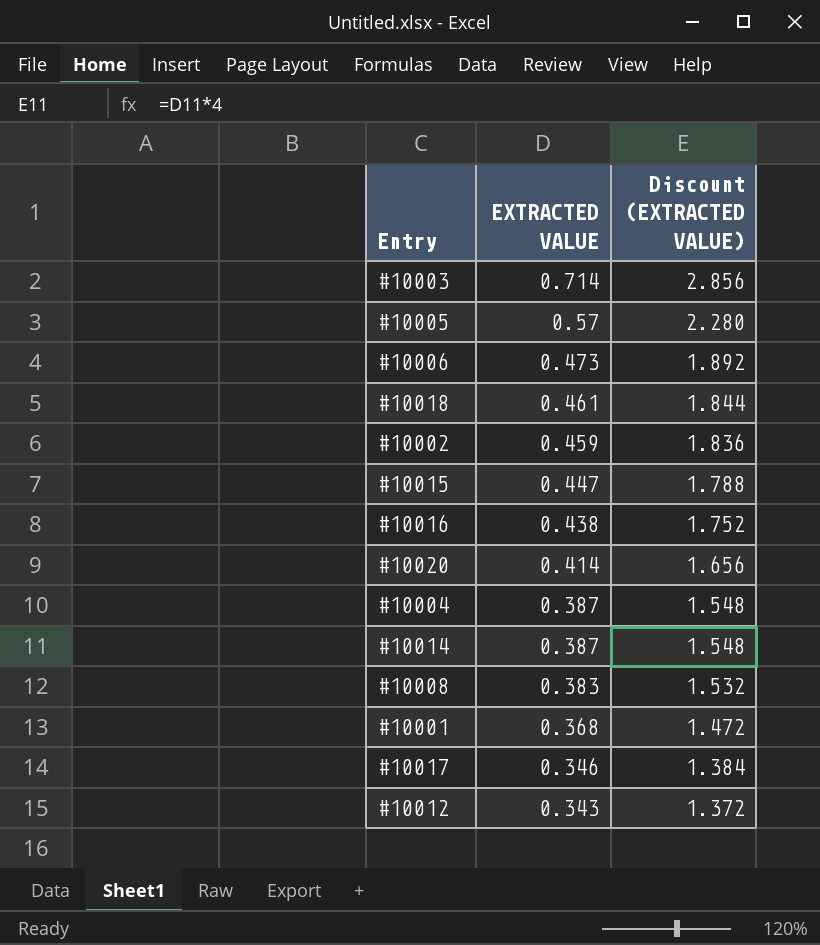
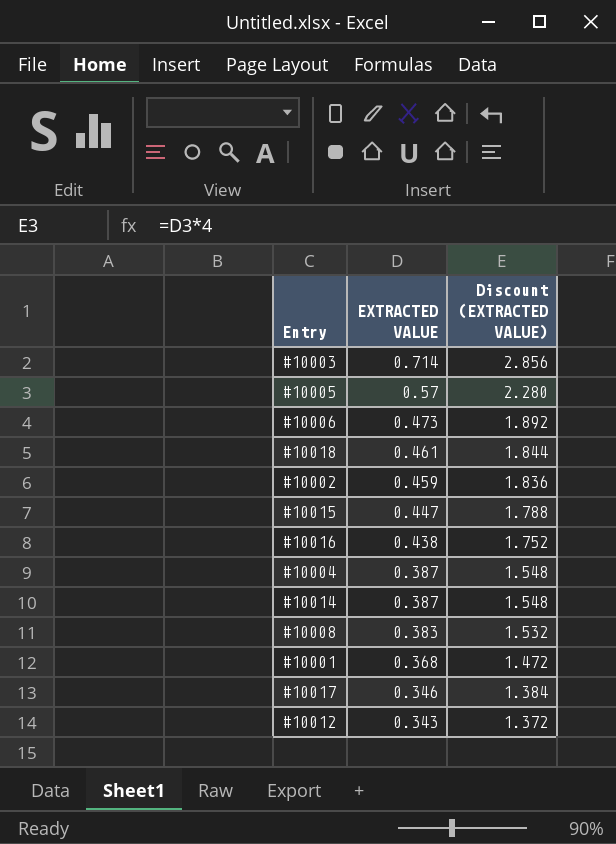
row #10020: 0.414 | 1.656 -> none

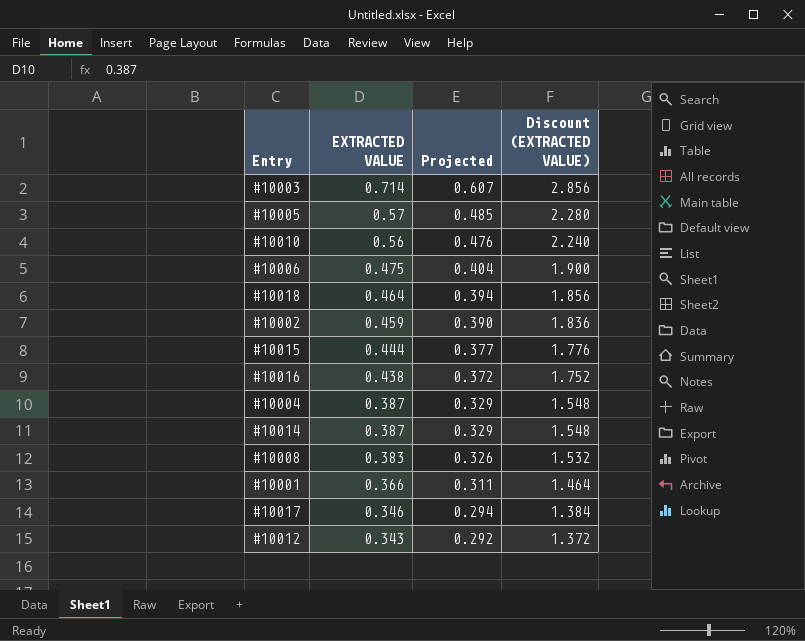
column Projected | formula: none -> [EXTRACTED VALUE] * 0.85
row #10010: none -> 0.56 | 0.476 | 2.240
#10006 | EXTRACTED VALUE: 0.473 -> 0.475
#10006 | Discount (EXTRACTED VALUE): 1.892 -> 1.900
#10018 | EXTRACTED VALUE: 0.461 -> 0.464
#10018 | Discount (EXTRACTED VALUE): 1.844 -> 1.856
#10015 | EXTRACTED VALUE: 0.447 -> 0.444
#10015 | Discount (EXTRACTED VALUE): 1.788 -> 1.776
#10001 | EXTRACTED VALUE: 0.368 -> 0.366
#10001 | Discount (EXTRACTED VALUE): 1.472 -> 1.464

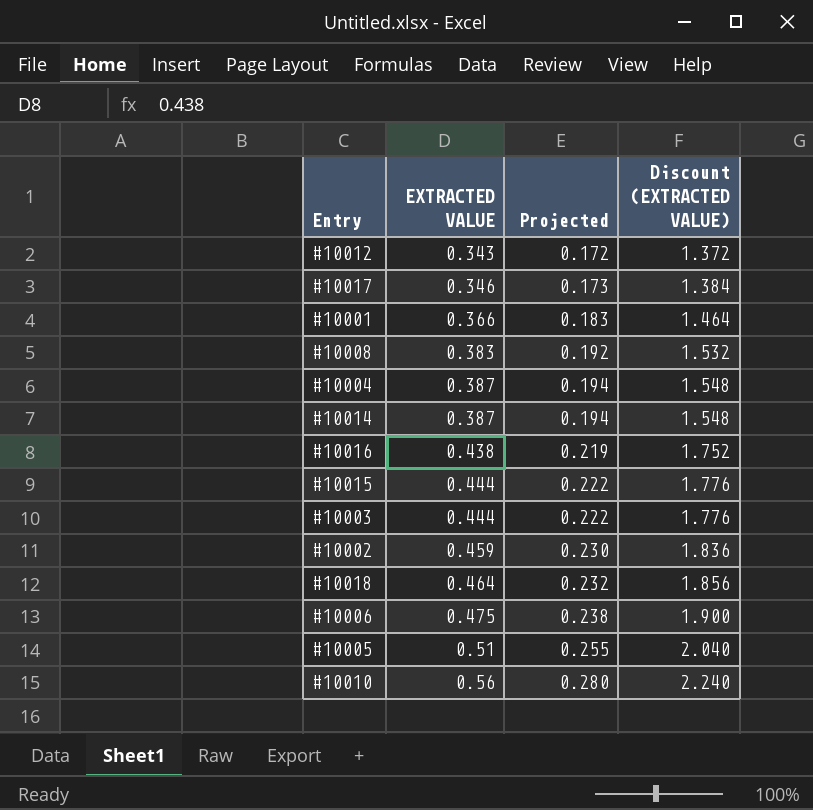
row order: EXTRACTED VALUE descending -> EXTRACTED VALUE ascending
column Projected | formula: [EXTRACTED VALUE] * 0.85 -> [EXTRACTED VALUE] * 0.5
#10003 | EXTRACTED VALUE: 0.714 -> 0.444
#10003 | Discount (EXTRACTED VALUE): 2.856 -> 1.776
#10005 | EXTRACTED VALUE: 0.57 -> 0.51
#10005 | Discount (EXTRACTED VALUE): 2.280 -> 2.040

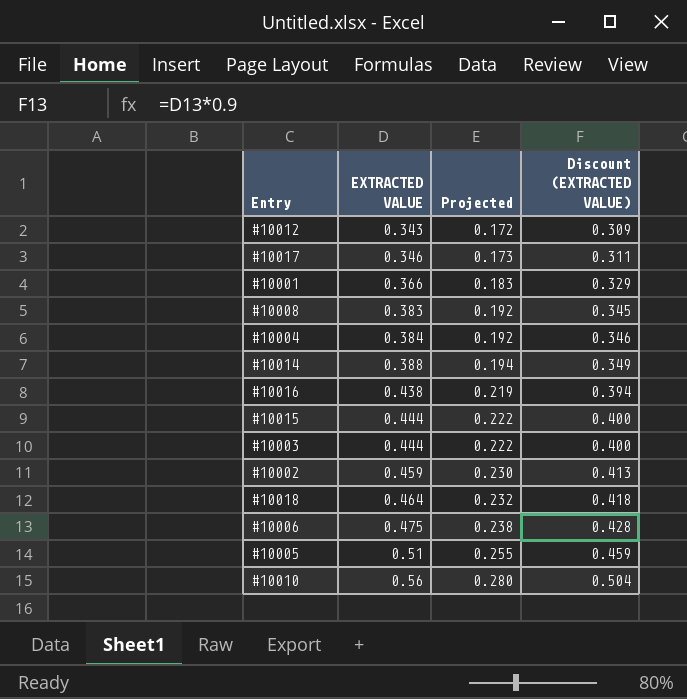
column Discount (EXTRACTED VALUE) | formula: [EXTRACTED VALUE] * 4 -> [EXTRACTED VALUE] * 0.9
#10004 | EXTRACTED VALUE: 0.387 -> 0.384
#10004 | Projected: 0.194 -> 0.192
#10014 | EXTRACTED VALUE: 0.387 -> 0.388

